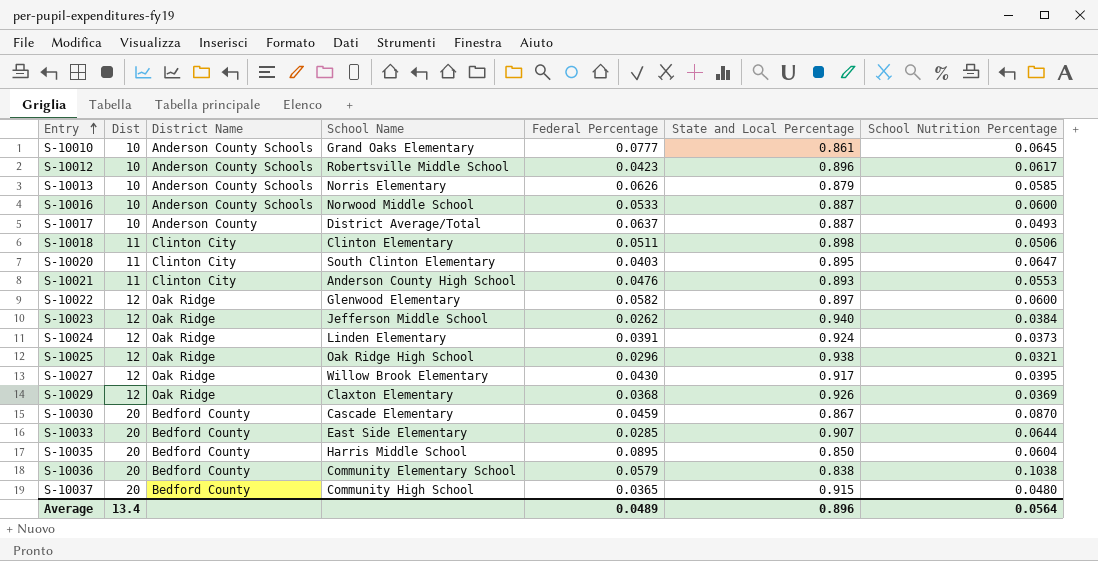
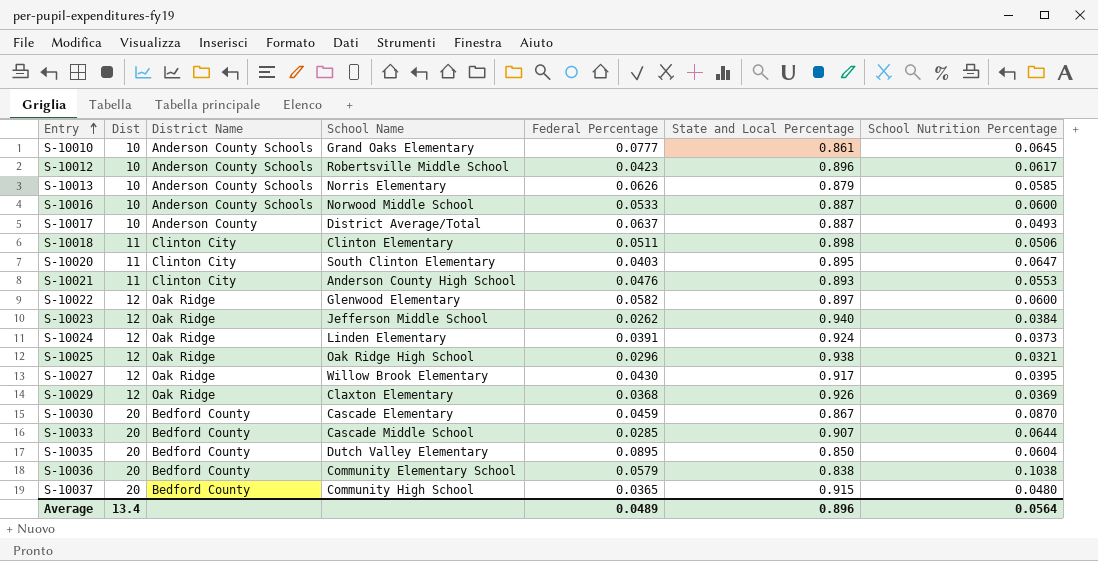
S-10033 | School Name: East Side Elementary -> Cascade Middle School
S-10035 | School Name: Harris Middle School -> Dutch Valley Elementary

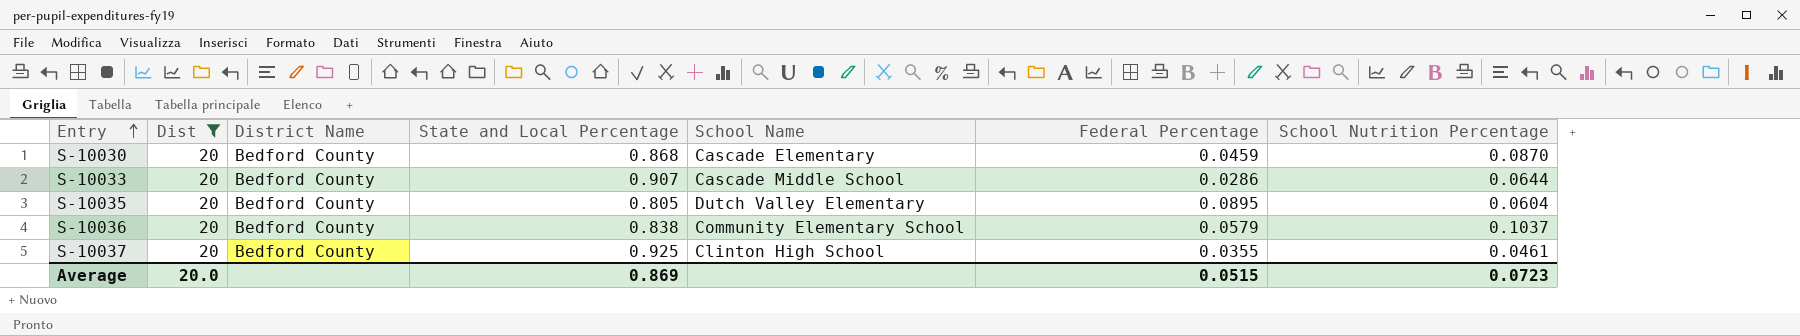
filter: none -> Dist = 20
column State and Local Percentage | position: 6 -> 4
S-10030 | State and Local Percentage: 0.867 -> 0.868
S-10033 | Federal Percentage: 0.0285 -> 0.0286
S-10035 | State and Local Percentage: 0.850 -> 0.805
S-10036 | School Nutrition Percentage: 0.1038 -> 0.1037
S-10037 | State and Local Percentage: 0.915 -> 0.925
S-10037 | School Name: Community High School -> Clinton High School
S-10037 | Federal Percentage: 0.0365 -> 0.0355
S-10037 | School Nutrition Percentage: 0.0480 -> 0.0461
Average | Dist: 13.4 -> 20.0
Average | State and Local Percentage: 0.896 -> 0.869
Average | Federal Percentage: 0.0489 -> 0.0515
Average | School Nutrition Percentage: 0.0564 -> 0.0723

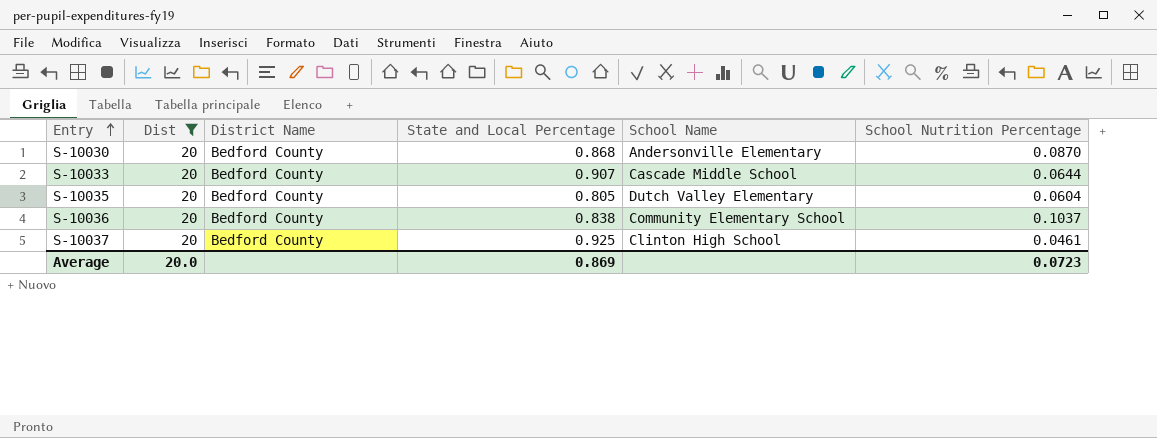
column Federal Percentage | position: 6 -> none
S-10030 | School Name: Cascade Elementary -> Andersonville Elementary

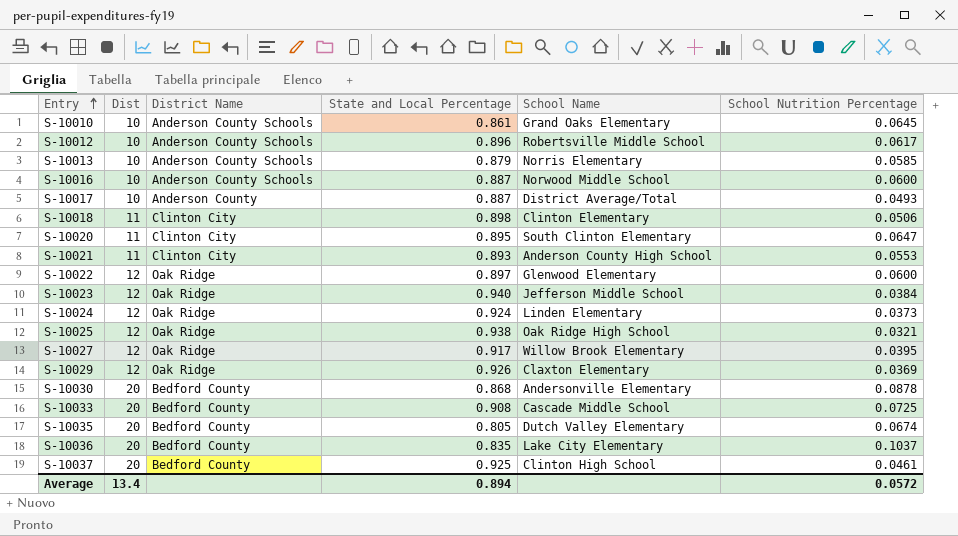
filter: Dist = 20 -> none
S-10030 | School Nutrition Percentage: 0.0870 -> 0.0878
S-10033 | State and Local Percentage: 0.907 -> 0.908
S-10033 | School Nutrition Percentage: 0.0644 -> 0.0725
S-10035 | School Nutrition Percentage: 0.0604 -> 0.0674
S-10036 | State and Local Percentage: 0.838 -> 0.835
S-10036 | School Name: Community Elementary School -> Lake City Elementary
Average | Dist: 20.0 -> 13.4
Average | State and Local Percentage: 0.869 -> 0.894
Average | School Nutrition Percentage: 0.0723 -> 0.0572

